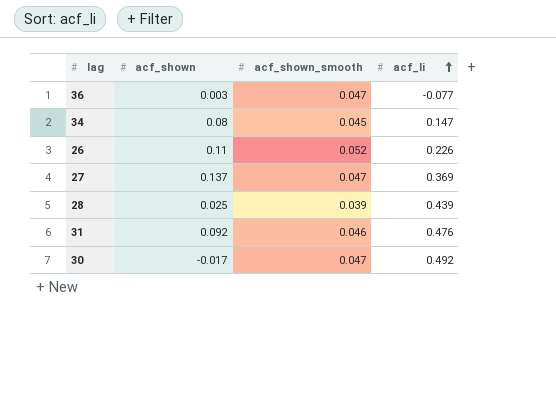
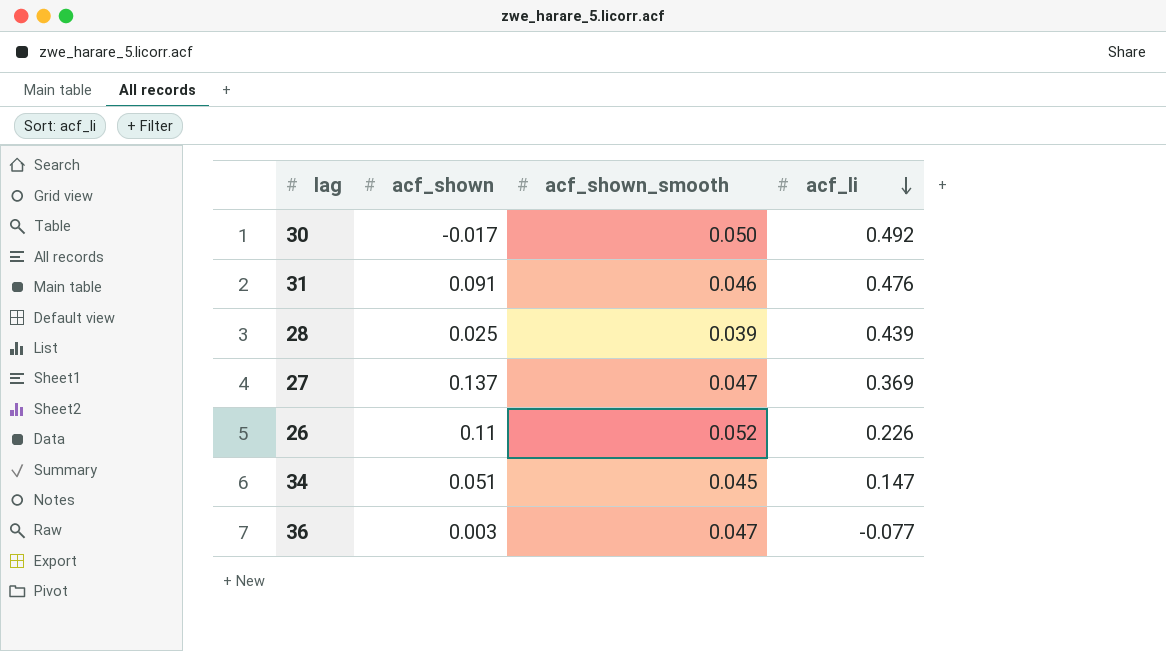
row order: acf_li ascending -> acf_li descending
30 | acf_shown_smooth: 0.047 -> 0.050
31 | acf_shown: 0.092 -> 0.091
34 | acf_shown: 0.08 -> 0.051

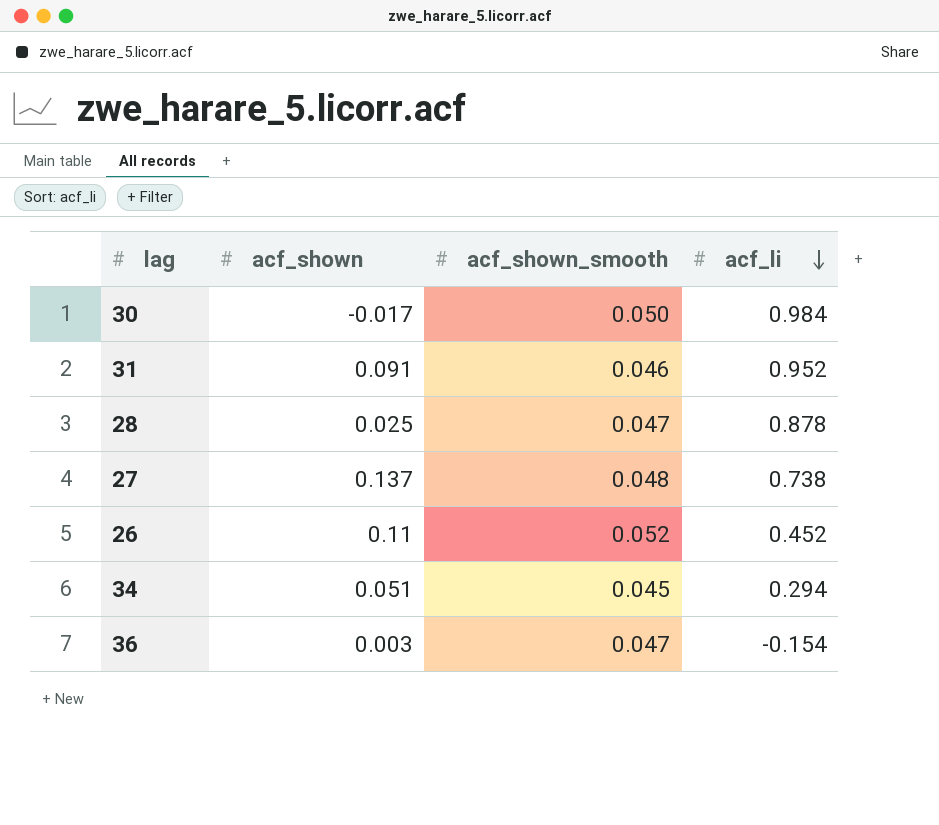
30 | acf_li: 0.492 -> 0.984
31 | acf_li: 0.476 -> 0.952
28 | acf_shown_smooth: 0.039 -> 0.047
28 | acf_li: 0.439 -> 0.878
27 | acf_shown_smooth: 0.047 -> 0.048
27 | acf_li: 0.369 -> 0.738
26 | acf_li: 0.226 -> 0.452
34 | acf_li: 0.147 -> 0.294
36 | acf_li: -0.077 -> -0.154

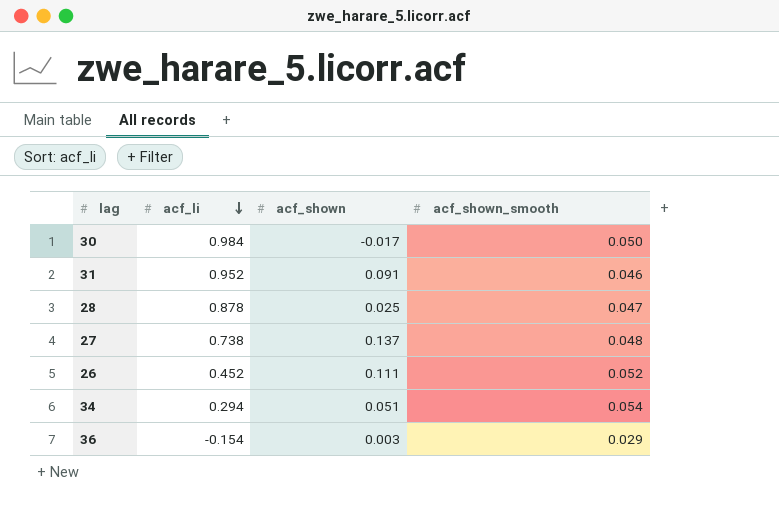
column acf_li | position: 4 -> 2
26 | acf_shown: 0.11 -> 0.111
34 | acf_shown_smooth: 0.045 -> 0.054
36 | acf_shown_smooth: 0.047 -> 0.029

